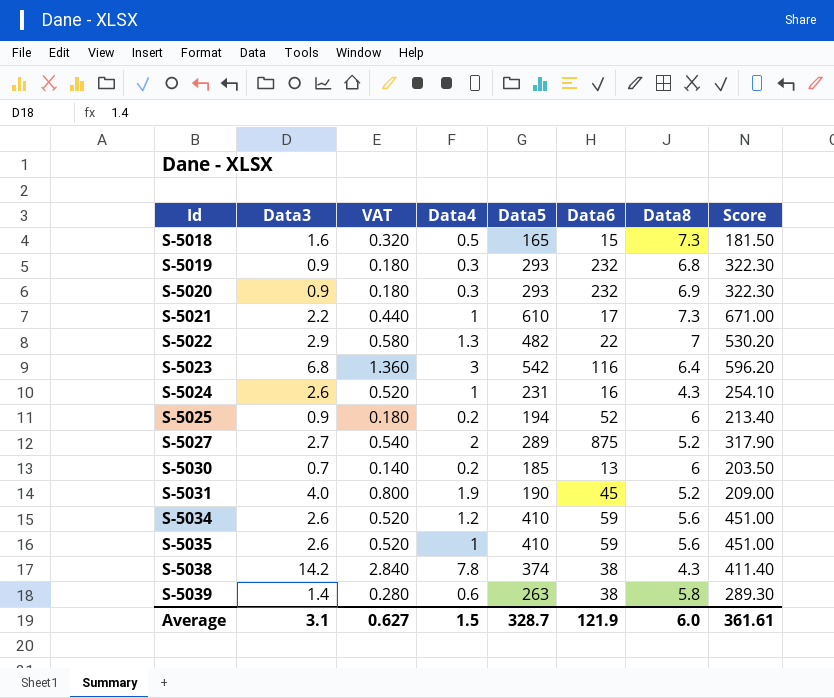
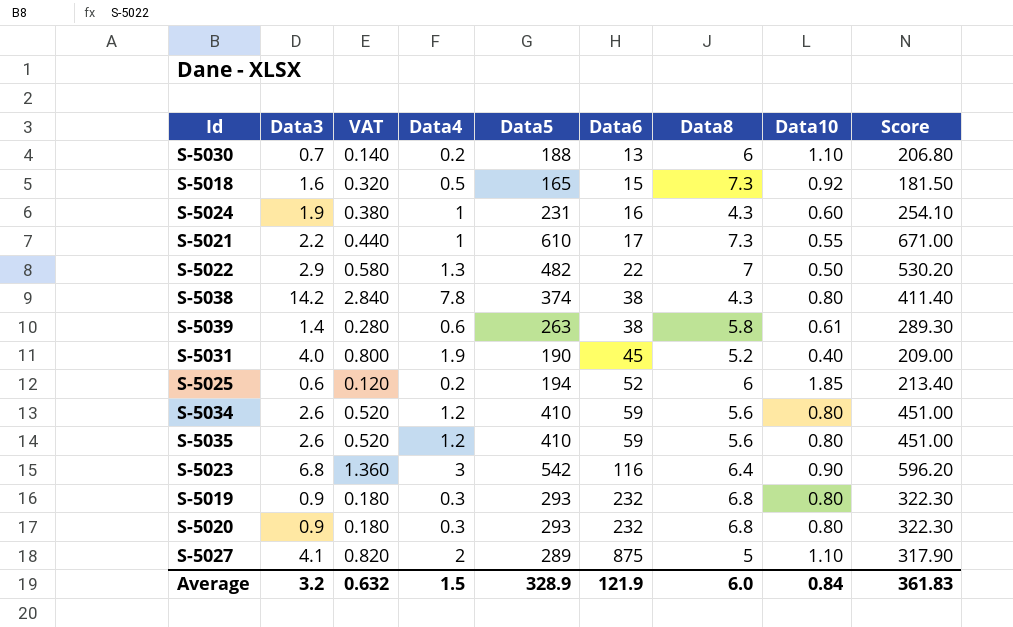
row order: Id ascending -> Data6 ascending
column Data10 | position: none -> 8
S-5030 | Data5: 185 -> 188
S-5030 | Score: 203.50 -> 206.80
S-5024 | Data3: 2.6 -> 1.9
S-5024 | VAT: 0.520 -> 0.380
S-5025 | Data3: 0.9 -> 0.6
S-5025 | VAT: 0.180 -> 0.120
S-5035 | Data4: 1 -> 1.2
S-5020 | Data8: 6.9 -> 6.8
S-5027 | Data3: 2.7 -> 4.1
S-5027 | VAT: 0.540 -> 0.820
S-5027 | Data8: 5.2 -> 5
Average | Data3: 3.1 -> 3.2
Average | VAT: 0.627 -> 0.632
Average | Data5: 328.7 -> 328.9
Average | Score: 361.61 -> 361.83

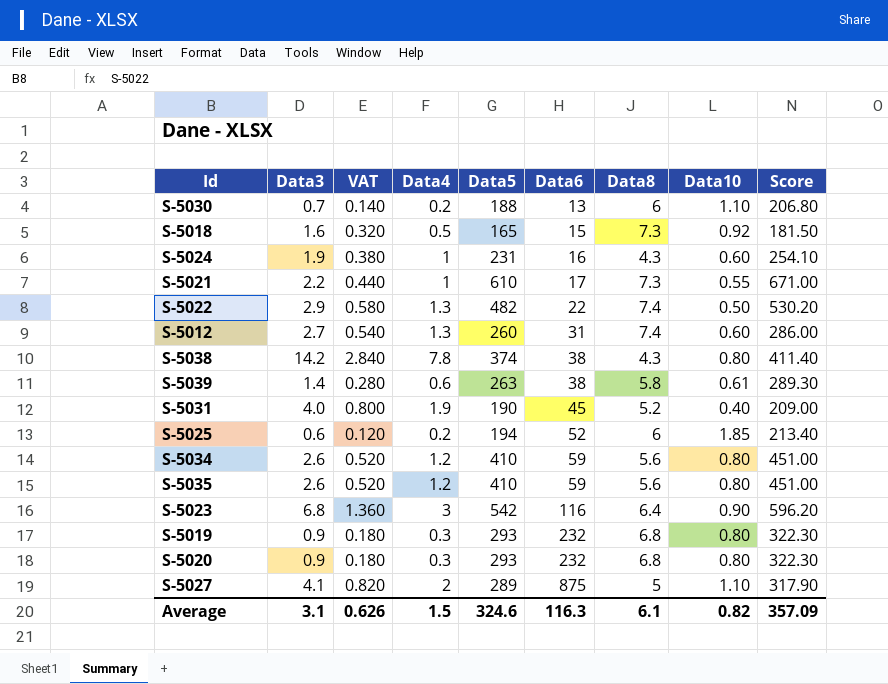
S-5022 | Data8: 7 -> 7.4
row S-5012: none -> 2.7 | 0.540 | 1.3 | 260 | 31 | 7.4 | 0.60 | 286.00
Average | Data3: 3.2 -> 3.1
Average | VAT: 0.632 -> 0.626
Average | Data5: 328.9 -> 324.6
Average | Data6: 121.9 -> 116.3
Average | Data8: 6.0 -> 6.1
Average | Data10: 0.84 -> 0.82
Average | Score: 361.83 -> 357.09

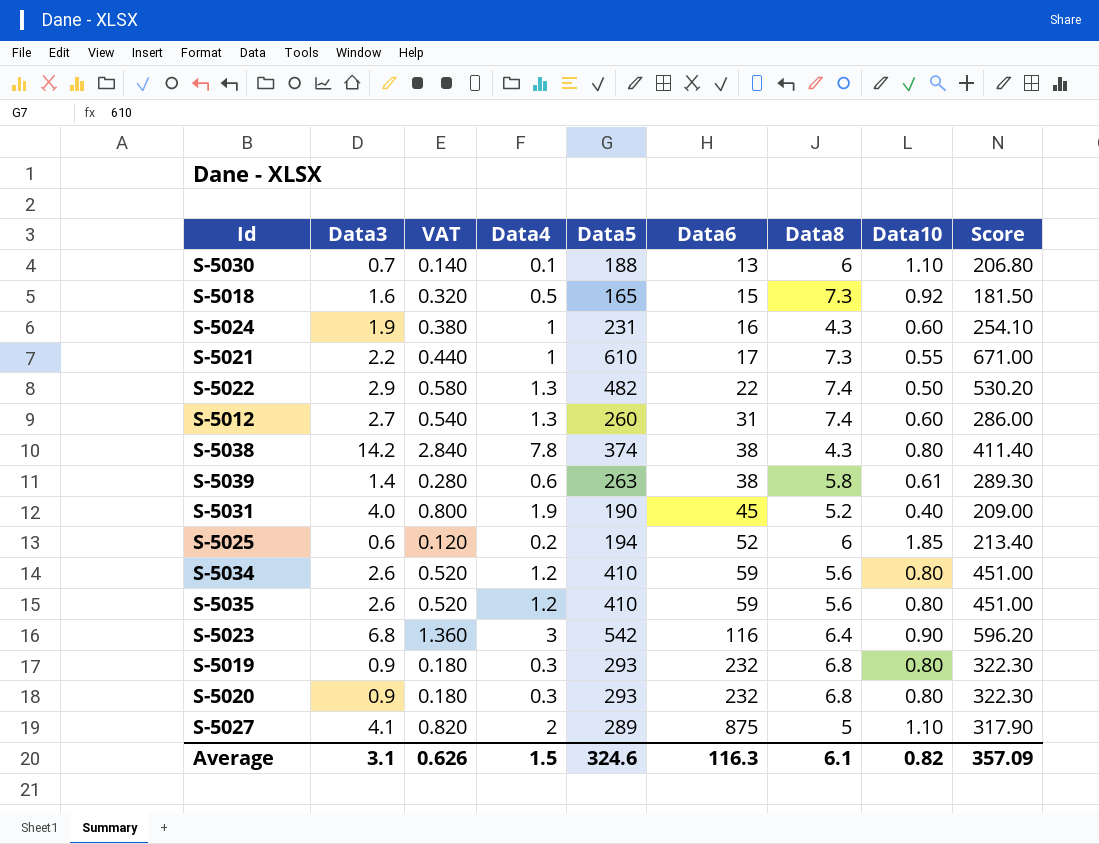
S-5030 | Data4: 0.2 -> 0.1

